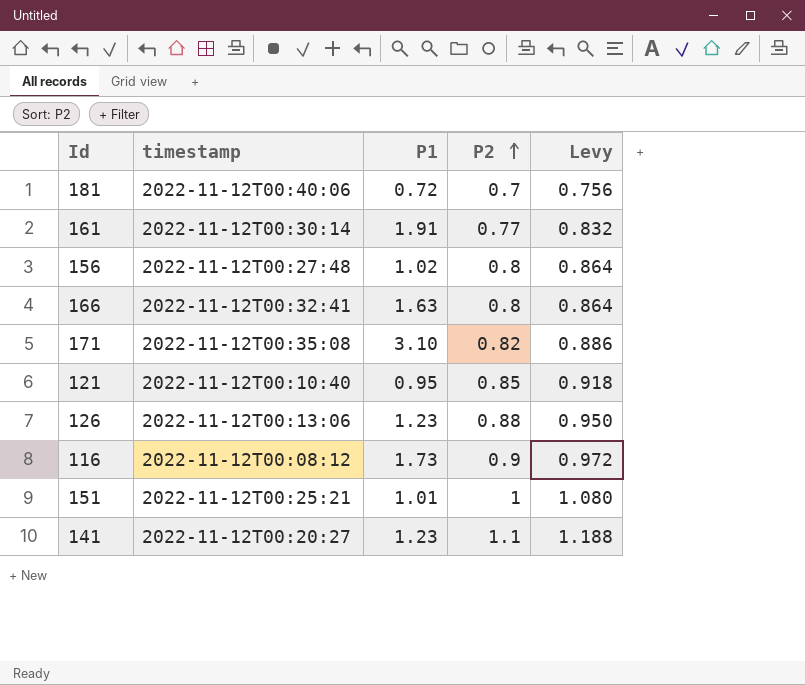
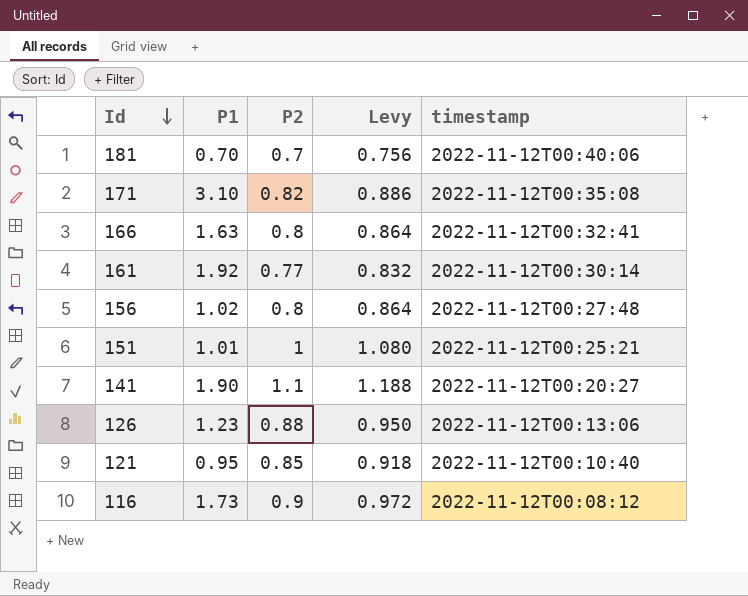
row order: P2 ascending -> Id descending
column timestamp | position: 2 -> 5
181 | P1: 0.72 -> 0.70
161 | P1: 1.91 -> 1.92
141 | P1: 1.23 -> 1.90

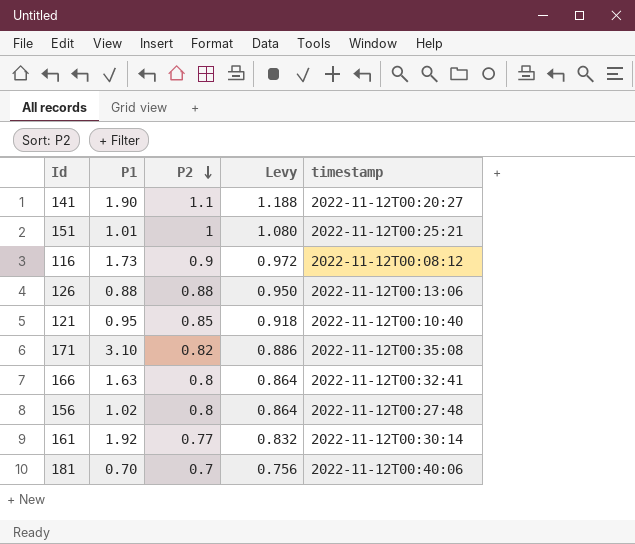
row order: Id descending -> P2 descending
126 | P1: 1.23 -> 0.88

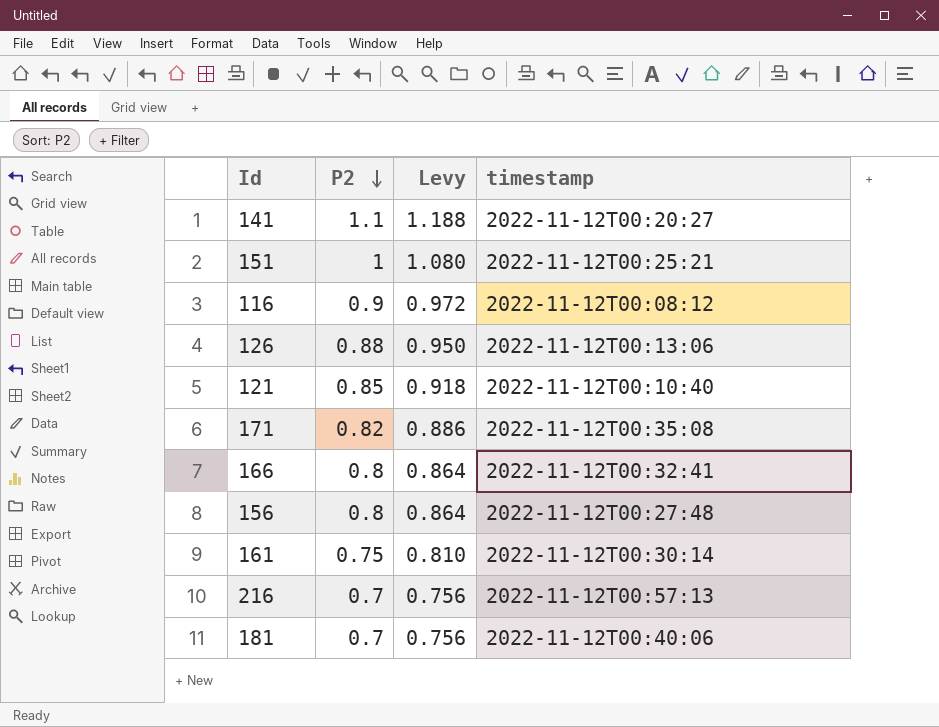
column P1 | position: 2 -> none
161 | P2: 0.77 -> 0.75
161 | Levy: 0.832 -> 0.810
row 216: none -> 0.7 | 0.756 | 2022-11-12T00:57:13

